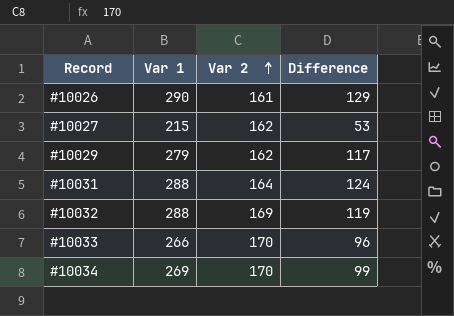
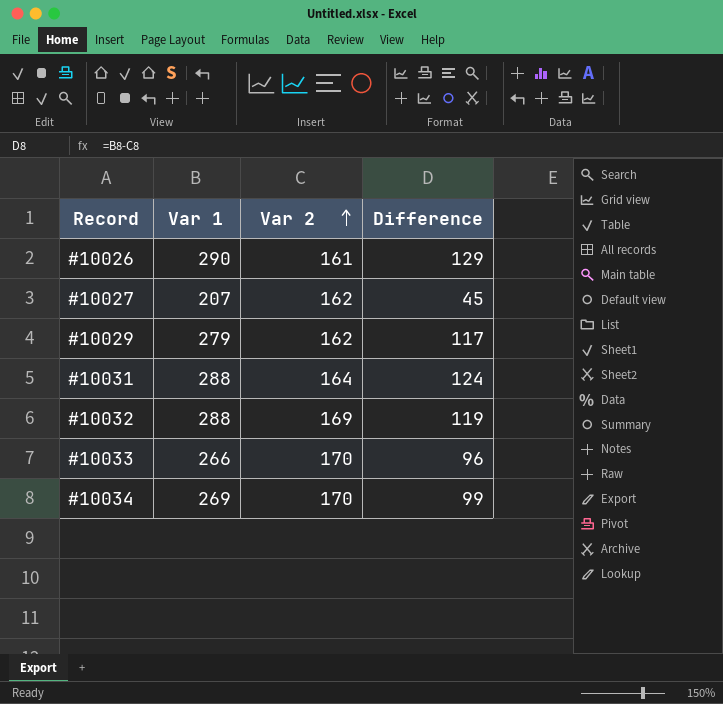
#10027 | Var 1: 215 -> 207
#10027 | Difference: 53 -> 45

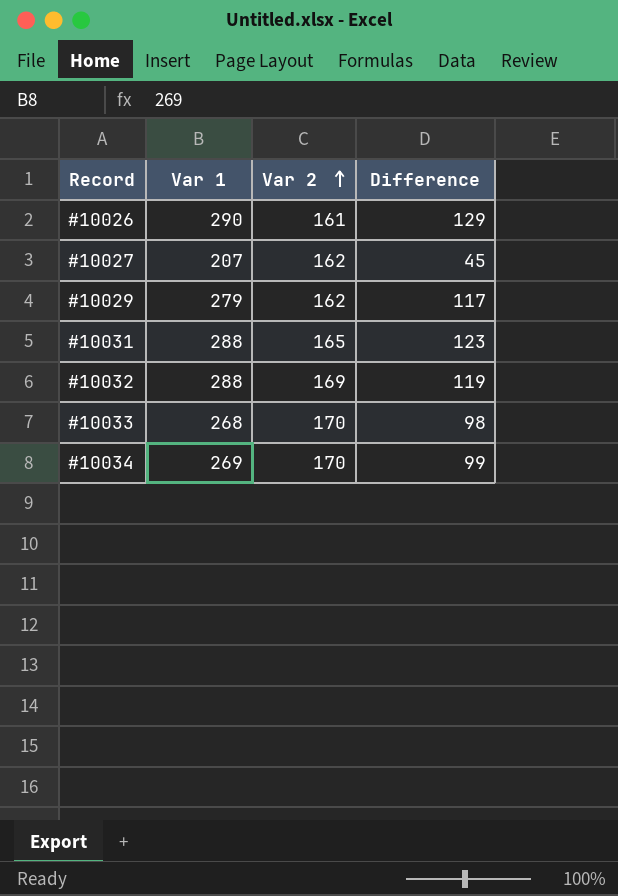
#10031 | Var 2: 164 -> 165
#10031 | Difference: 124 -> 123
#10033 | Var 1: 266 -> 268
#10033 | Difference: 96 -> 98

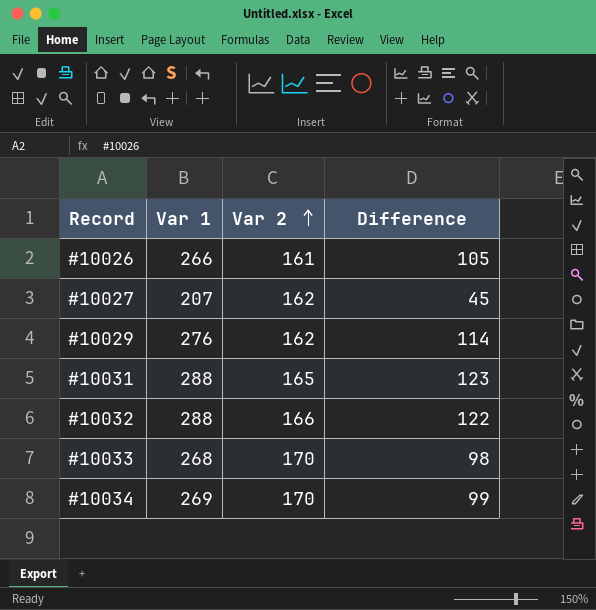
#10026 | Var 1: 290 -> 266
#10026 | Difference: 129 -> 105
#10029 | Var 1: 279 -> 276
#10029 | Difference: 117 -> 114
#10032 | Var 2: 169 -> 166
#10032 | Difference: 119 -> 122

